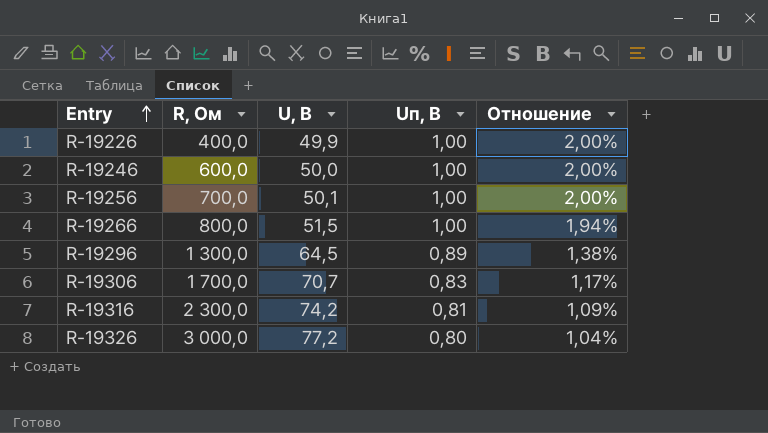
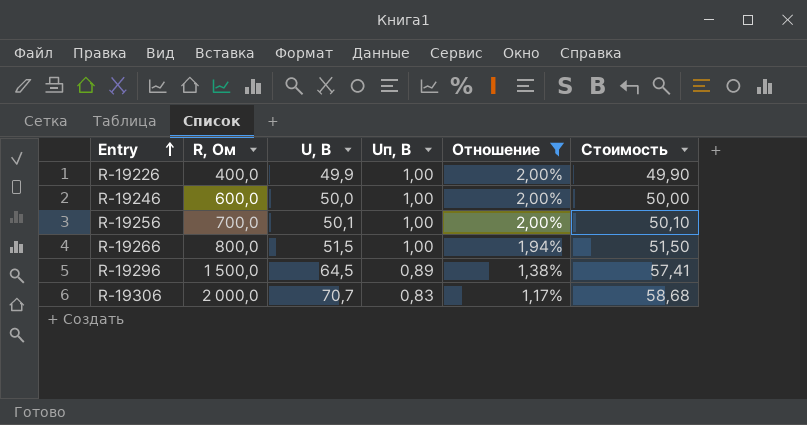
filter: none -> Отношение >= 1,17%
column Стоимость | formula: none -> [U, B] * [Uп, В]
R-19296 | R, Ом: 1 300,0 -> 1 500,0
R-19306 | R, Ом: 1 700,0 -> 2 000,0

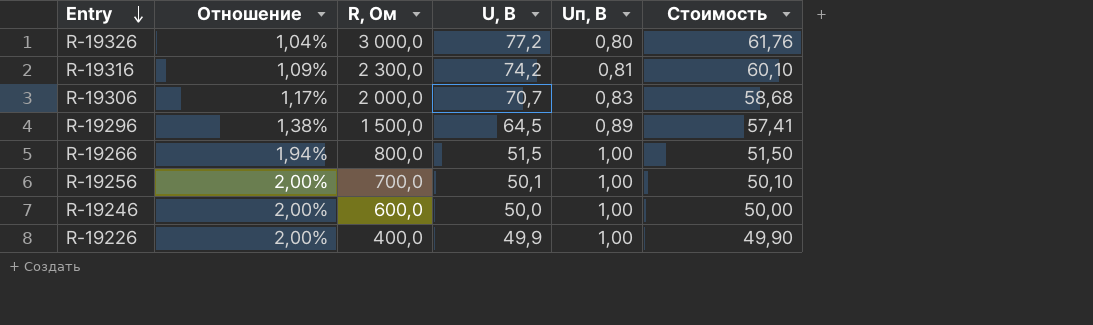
filter: Отношение >= 1,17% -> none
row order: Entry ascending -> Entry descending
column Отношение | position: 5 -> 2

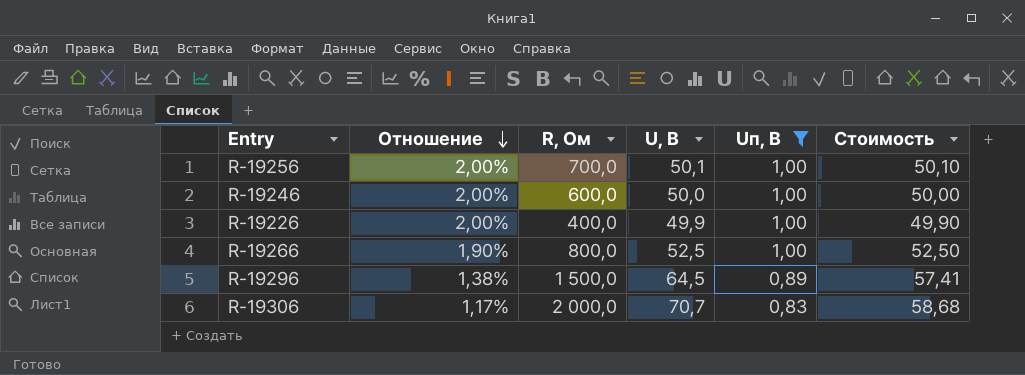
filter: none -> Uп, В >= 0,83
row order: Entry descending -> Отношение descending
R-19266 | Отношение: 1,94% -> 1,90%
R-19266 | U, B: 51,5 -> 52,5
R-19266 | Стоимость: 51,50 -> 52,50

